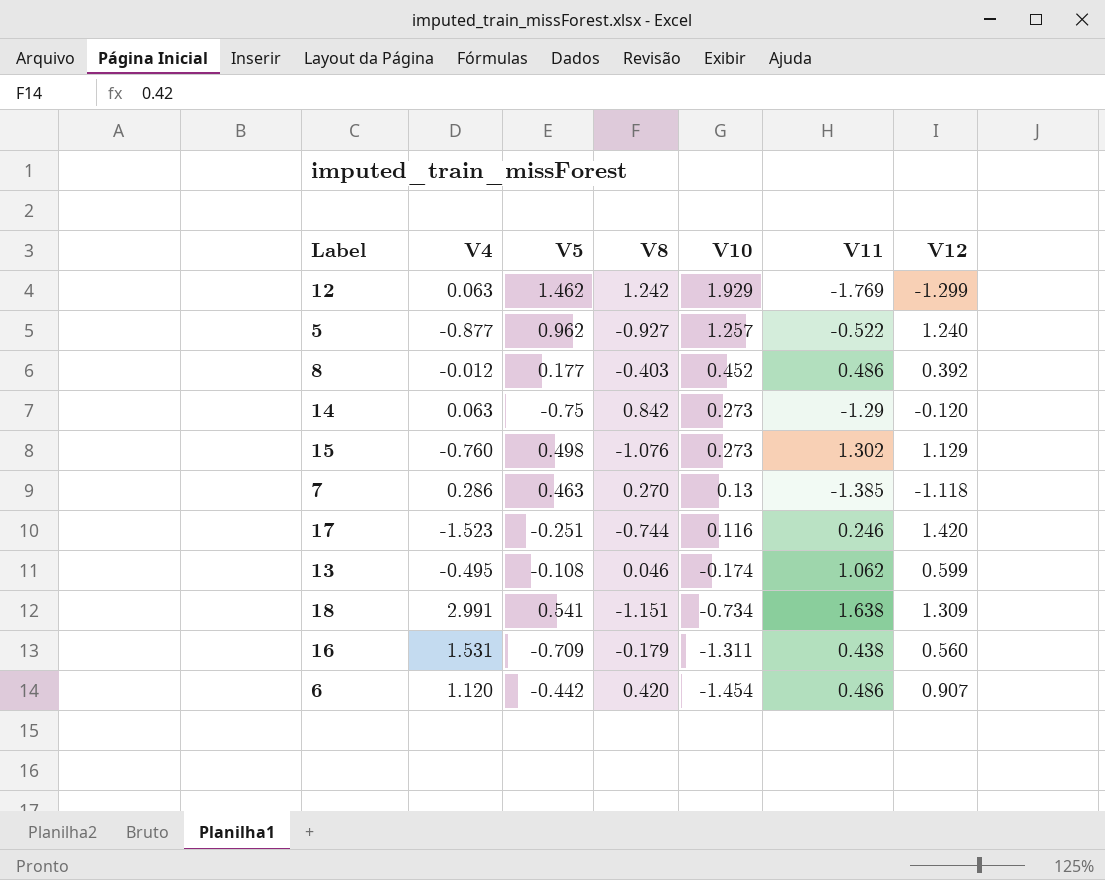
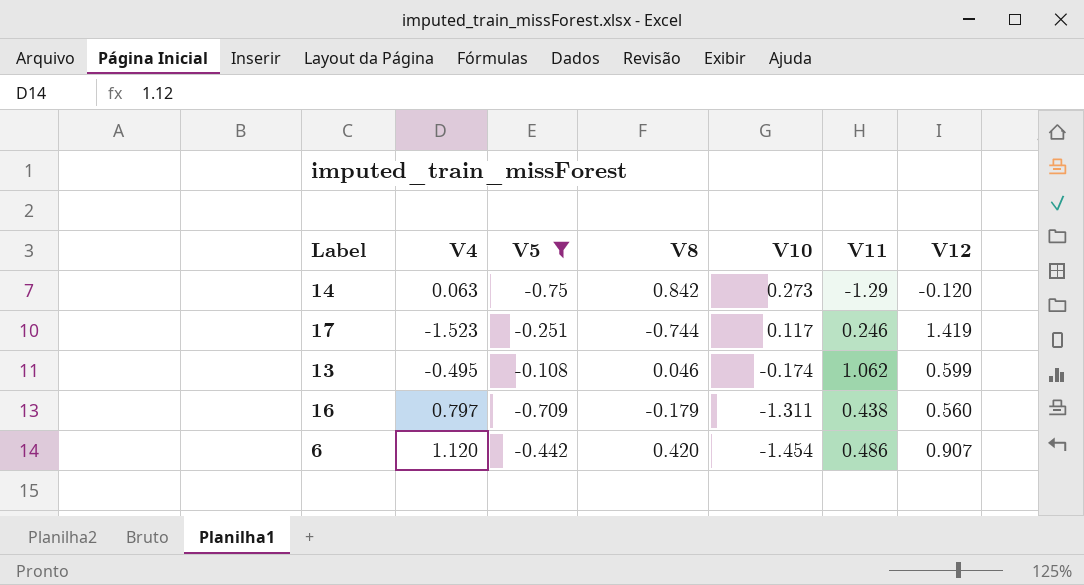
filter: none -> V5 <= -0.108
17 | V10: 0.116 -> 0.117
17 | V12: 1.420 -> 1.419
16 | V4: 1.531 -> 0.797

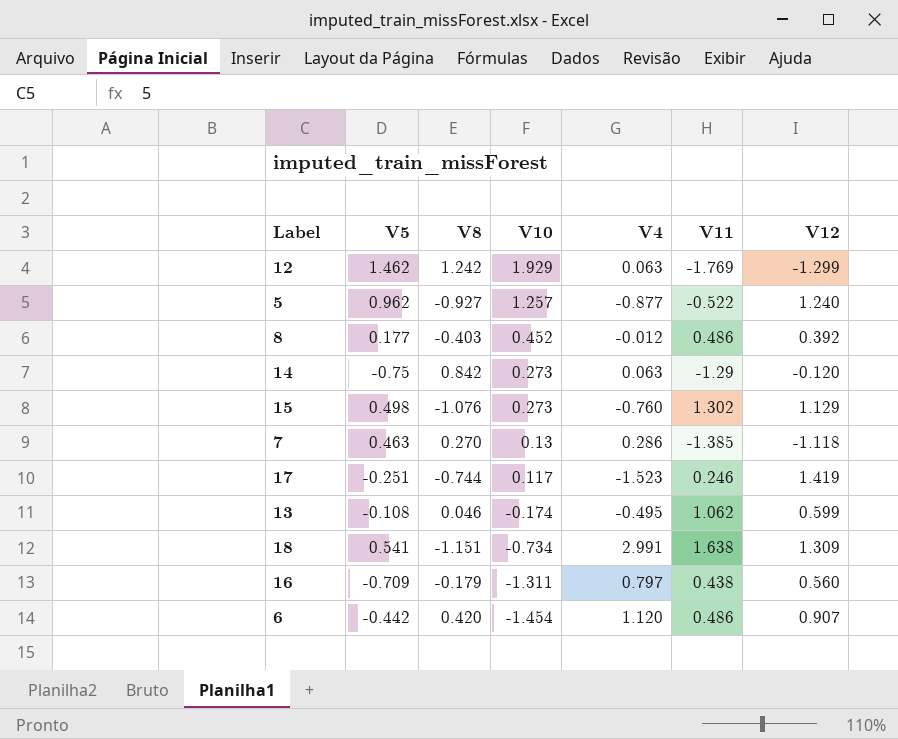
filter: V5 <= -0.108 -> none
column V4 | position: 2 -> 5

